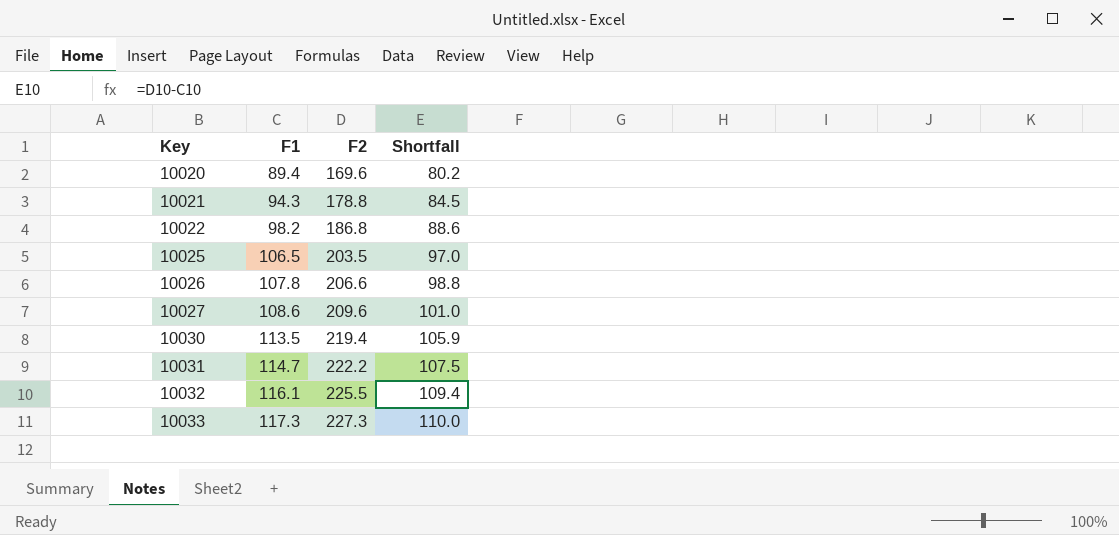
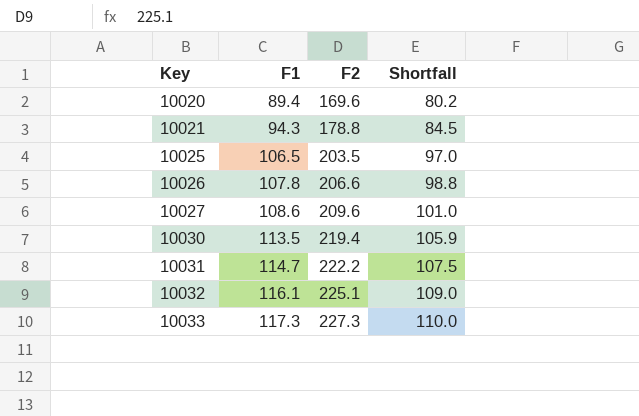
row 10022: 98.2 | 186.8 | 88.6 -> none
10032 | F2: 225.5 -> 225.1
10032 | Shortfall: 109.4 -> 109.0

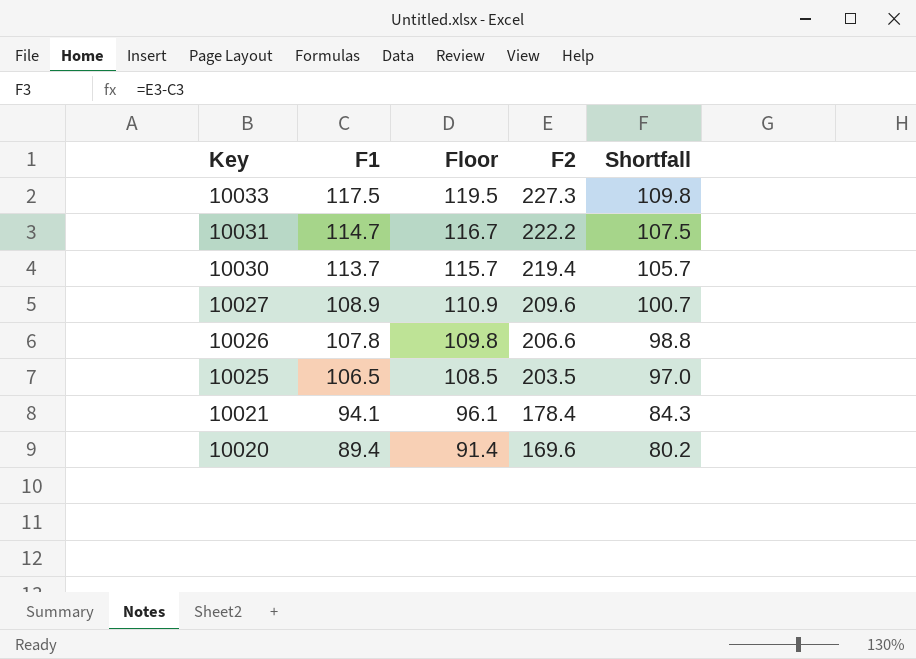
row order: Key ascending -> Key descending
column Floor | formula: none -> [F1] + 2
row 10032: 116.1 | 225.1 | 109.0 -> none
10033 | F1: 117.3 -> 117.5
10033 | Shortfall: 110.0 -> 109.8
10030 | F1: 113.5 -> 113.7
10030 | Shortfall: 105.9 -> 105.7
10027 | F1: 108.6 -> 108.9
10027 | Shortfall: 101.0 -> 100.7
10021 | F1: 94.3 -> 94.1
10021 | F2: 178.8 -> 178.4
10021 | Shortfall: 84.5 -> 84.3

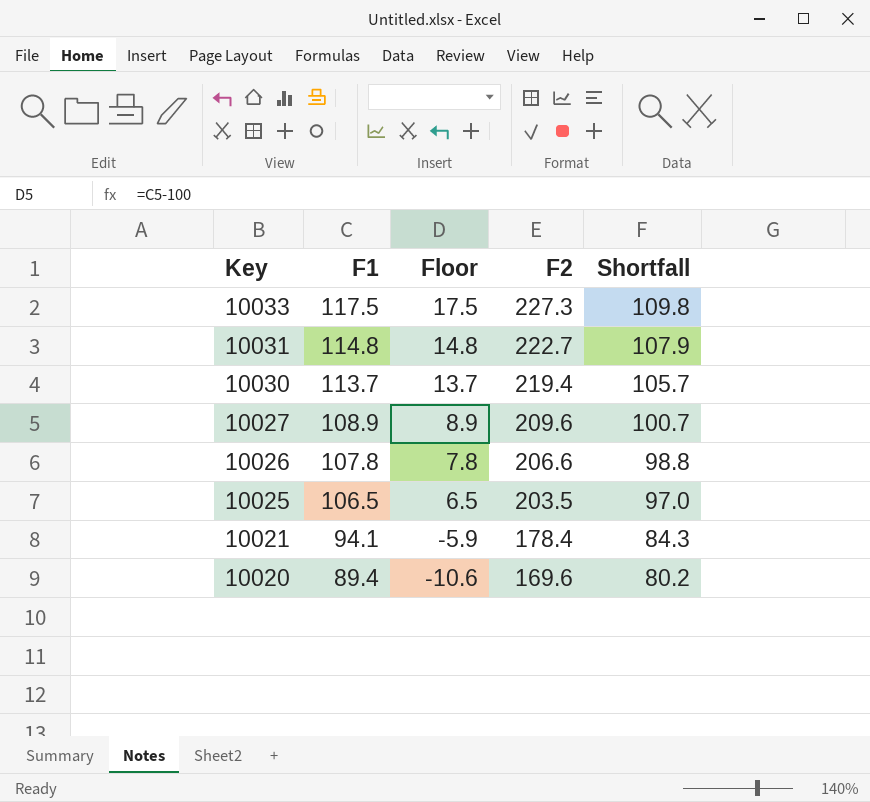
column Floor | formula: [F1] + 2 -> [F1] - 100
10031 | F1: 114.7 -> 114.8
10031 | F2: 222.2 -> 222.7
10031 | Shortfall: 107.5 -> 107.9

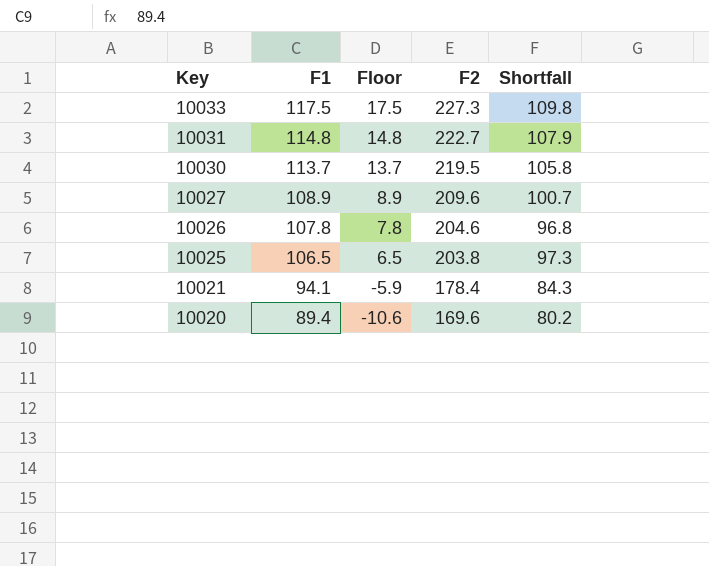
10030 | F2: 219.4 -> 219.5
10030 | Shortfall: 105.7 -> 105.8
10026 | F2: 206.6 -> 204.6
10026 | Shortfall: 98.8 -> 96.8
10025 | F2: 203.5 -> 203.8
10025 | Shortfall: 97.0 -> 97.3

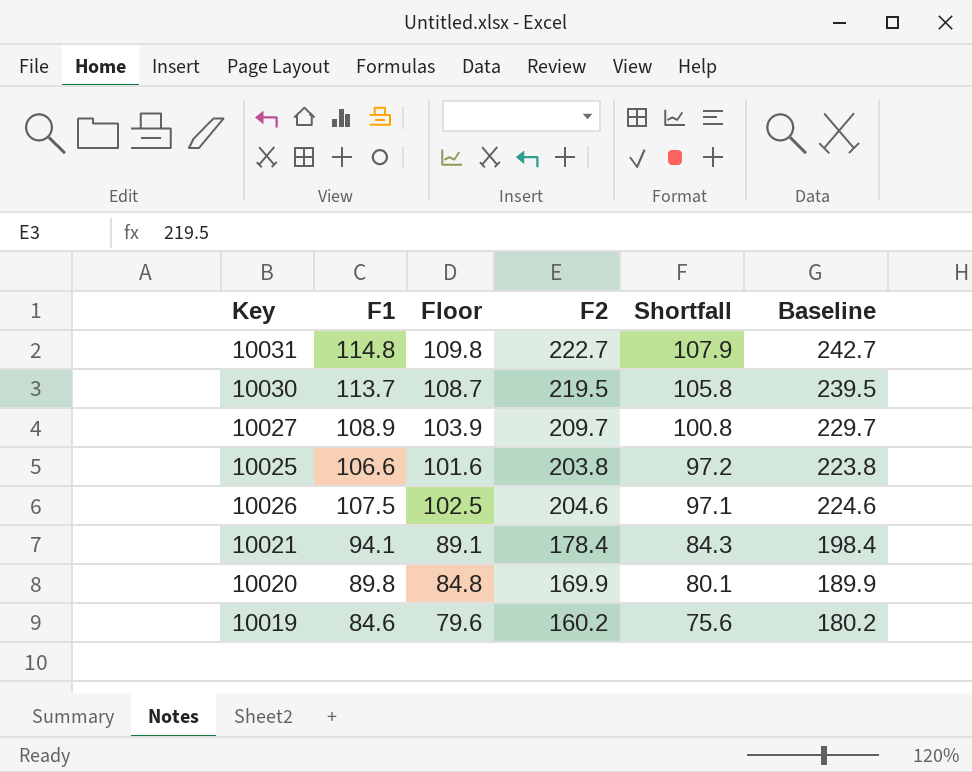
row order: Key descending -> Shortfall descending
column Floor | formula: [F1] - 100 -> [F1] - 5
column Baseline | formula: none -> [F2] + 20
row 10033: 117.5 | 17.5 | 227.3 | 109.8 -> none
10027 | F2: 209.6 -> 209.7
10027 | Shortfall: 100.7 -> 100.8
10025 | F1: 106.5 -> 106.6
10025 | Shortfall: 97.3 -> 97.2
10026 | F1: 107.8 -> 107.5
10026 | Shortfall: 96.8 -> 97.1
10020 | F1: 89.4 -> 89.8
10020 | F2: 169.6 -> 169.9
10020 | Shortfall: 80.2 -> 80.1
row 10019: none -> 84.6 | 79.6 | 160.2 | 75.6 | 180.2

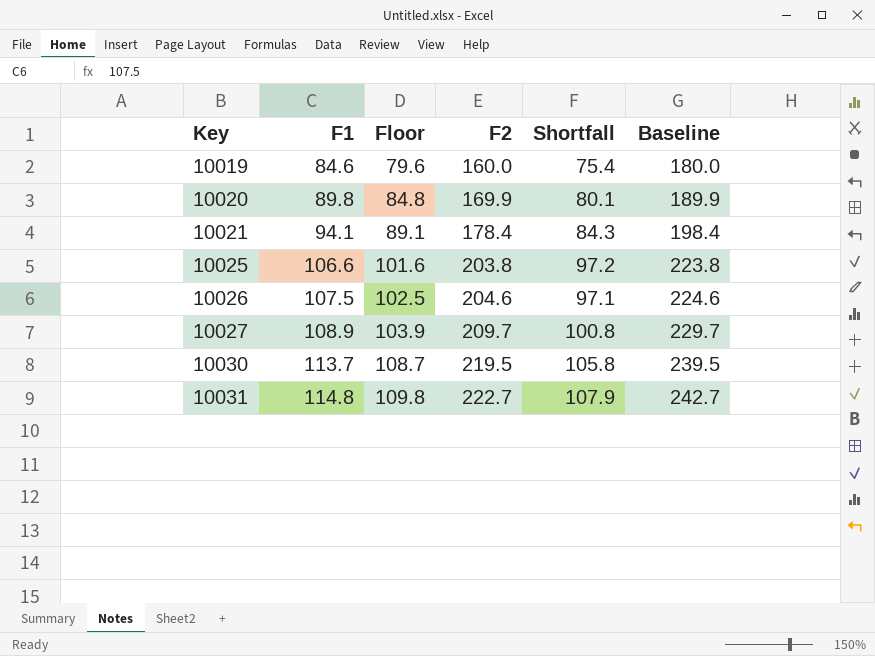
row order: Shortfall descending -> Key ascending
10019 | F2: 160.2 -> 160.0
10019 | Shortfall: 75.6 -> 75.4
10019 | Baseline: 180.2 -> 180.0

